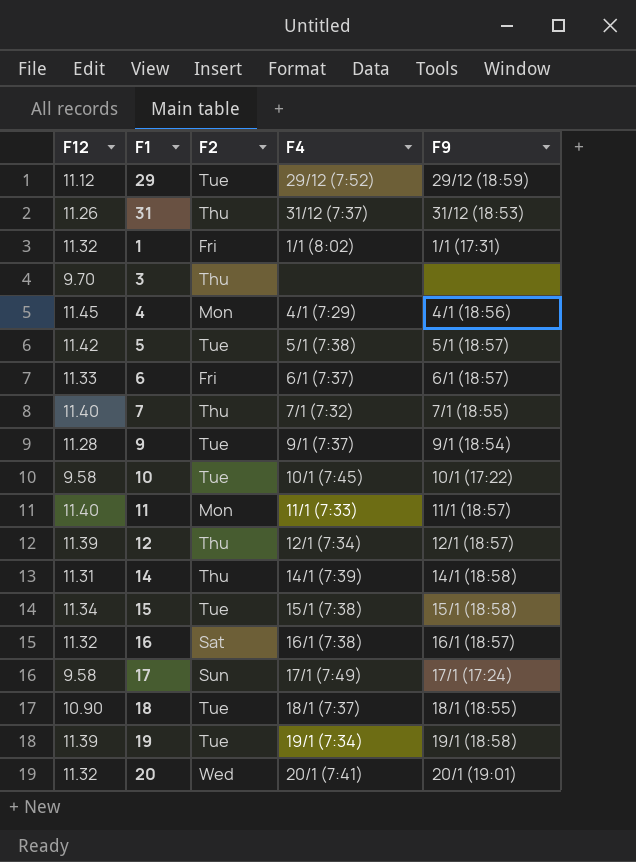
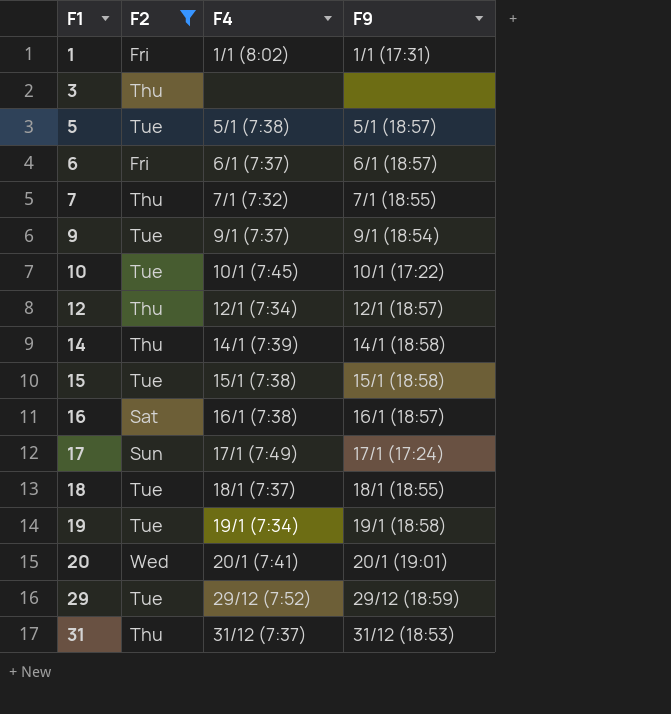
filter: none -> F2 != Mon
row order: none -> F1 ascending
column F12 | position: 1 -> none

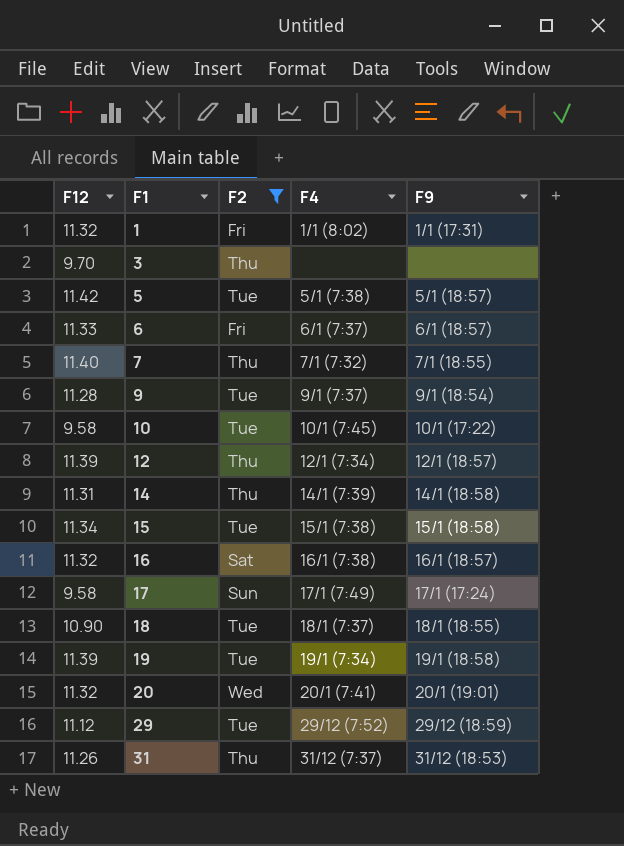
column F12 | position: none -> 1

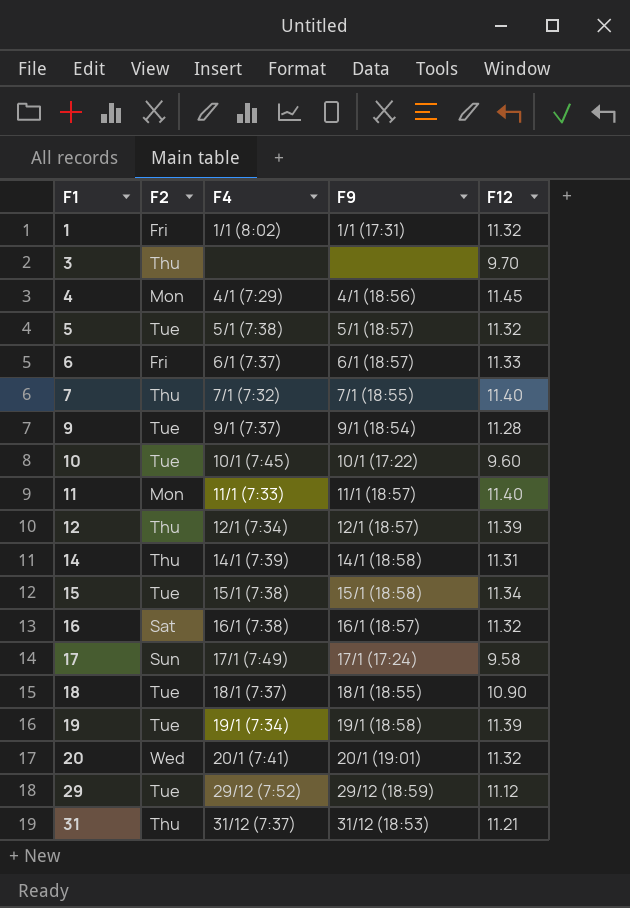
filter: F2 != Mon -> none
column F12 | position: 1 -> 5
5 | F12: 11.42 -> 11.32
10 | F12: 9.58 -> 9.60
31 | F12: 11.26 -> 11.21

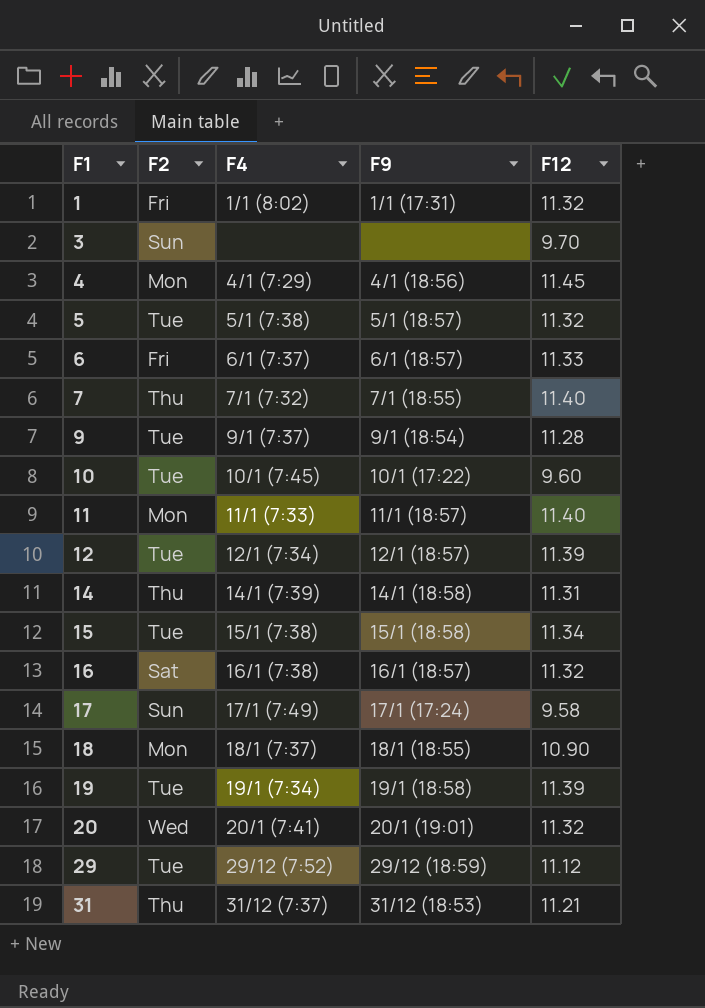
3 | F2: Thu -> Sun
12 | F2: Thu -> Tue
18 | F2: Tue -> Mon

